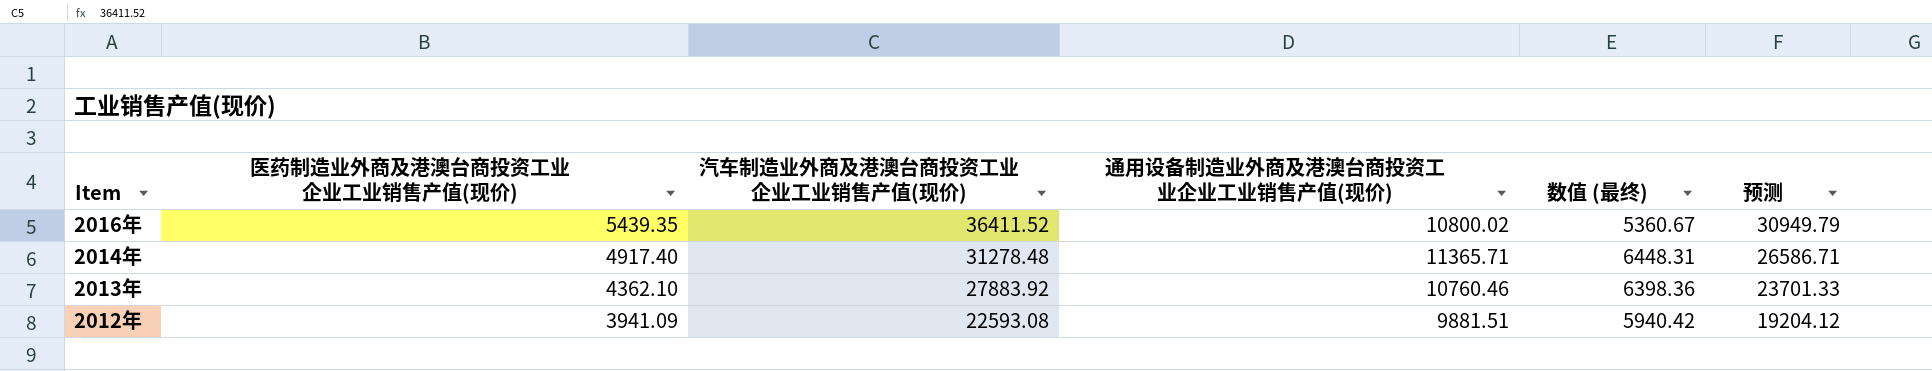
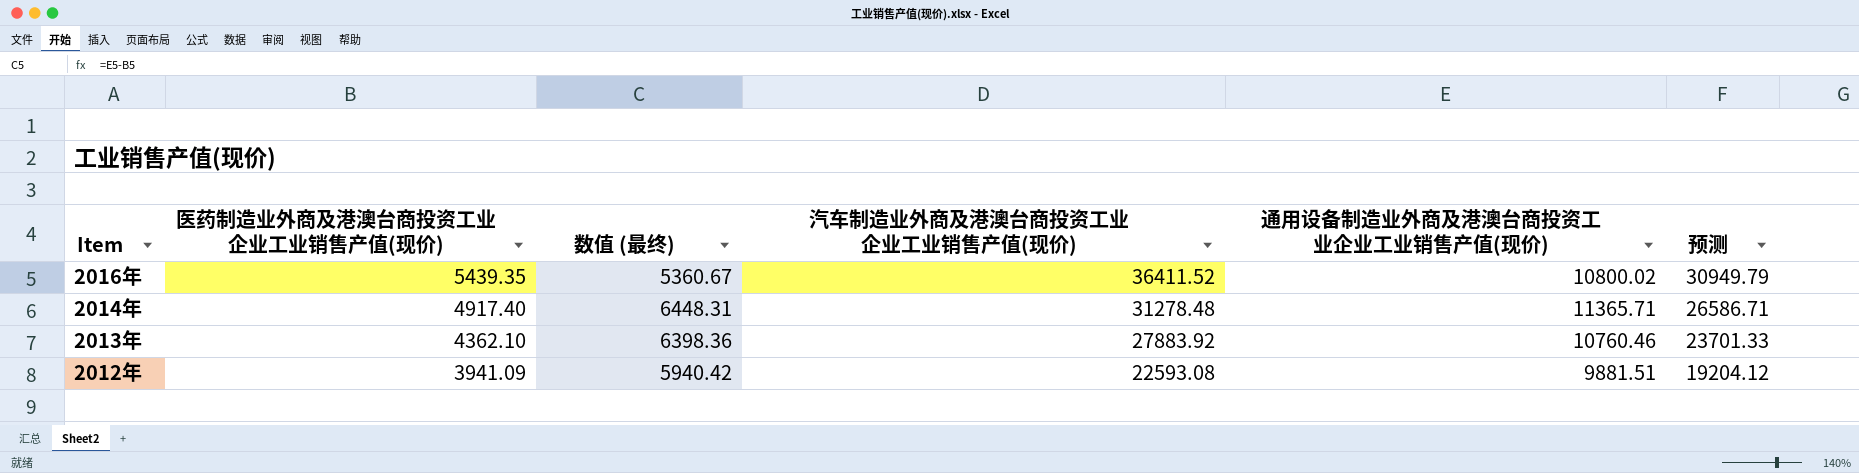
column 数值 (最终) | position: 5 -> 3

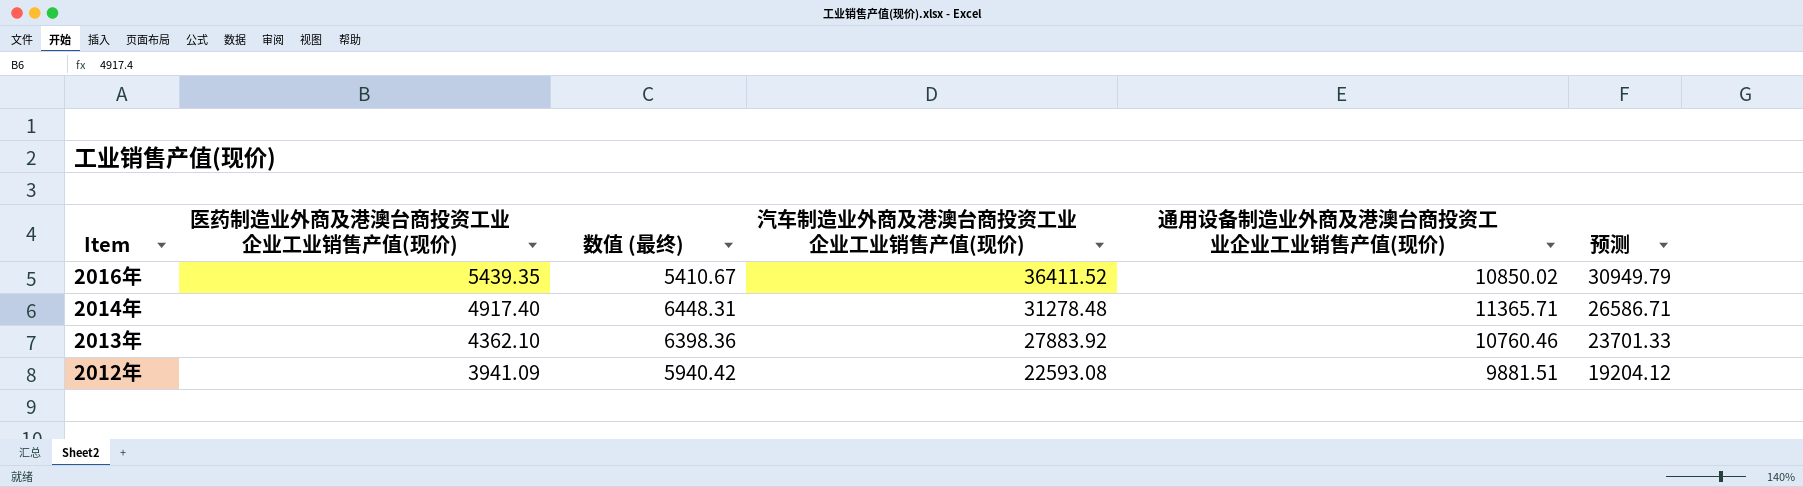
2016年 | 数值 (最终): 5360.67 -> 5410.67
2016年 | 通用设备制造业外商及港澳台商投资工业企业工业销售产值(现价): 10800.02 -> 10850.02

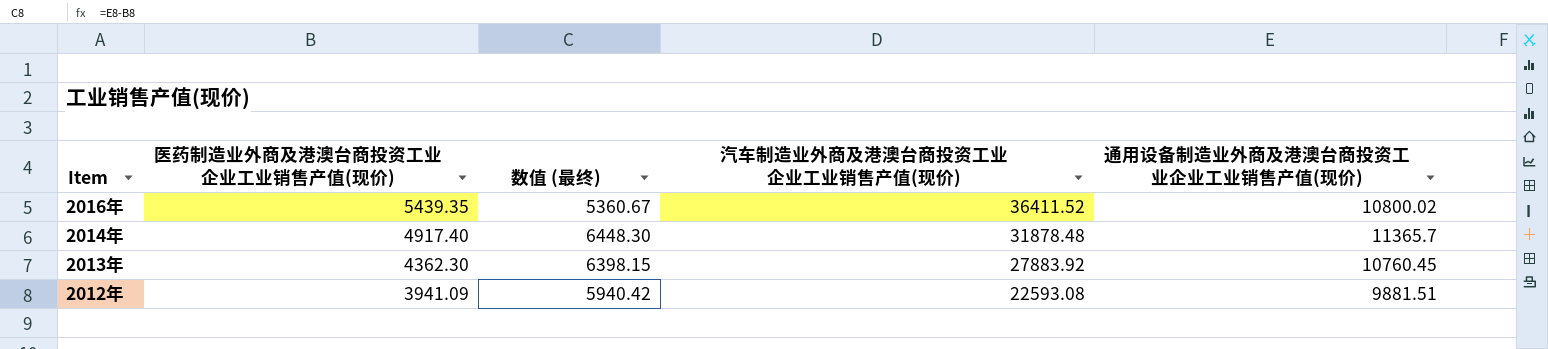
column 预测 | formula: [汽车制造业外商及港澳台商投资工业企业工业销售产值(现价)] * 0.85 -> none
2016年 | 数值 (最终): 5410.67 -> 5360.67
2016年 | 通用设备制造业外商及港澳台商投资工业企业工业销售产值(现价): 10850.02 -> 10800.02
2014年 | 数值 (最终): 6448.31 -> 6448.30
2014年 | 汽车制造业外商及港澳台商投资工业企业工业销售产值(现价): 31278.48 -> 31878.48
2014年 | 通用设备制造业外商及港澳台商投资工业企业工业销售产值(现价): 11365.71 -> 11365.7
2013年 | 医药制造业外商及港澳台商投资工业企业工业销售产值(现价): 4362.10 -> 4362.30
2013年 | 数值 (最终): 6398.36 -> 6398.15
2013年 | 通用设备制造业外商及港澳台商投资工业企业工业销售产值(现价): 10760.46 -> 10760.45

